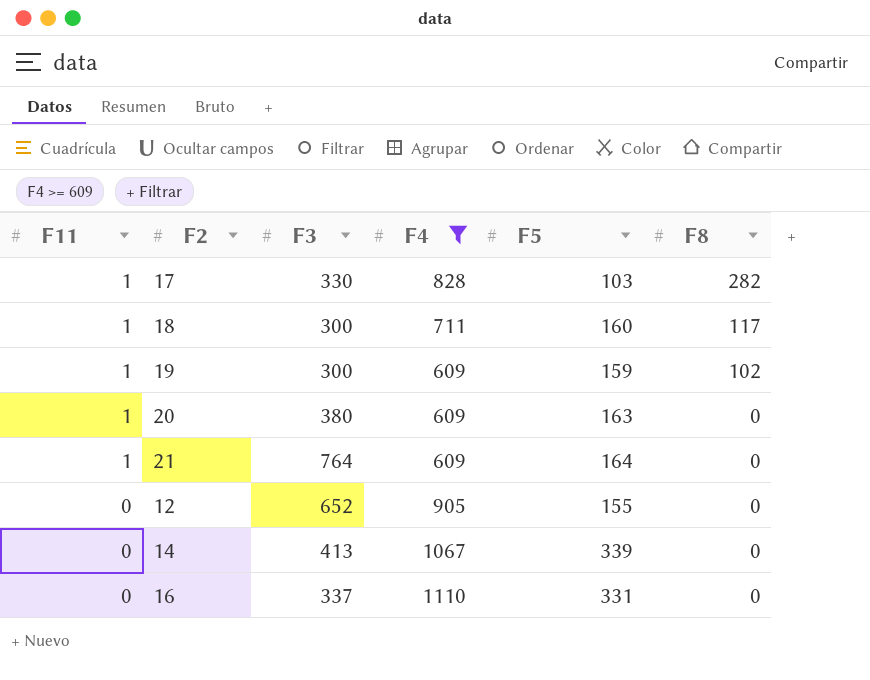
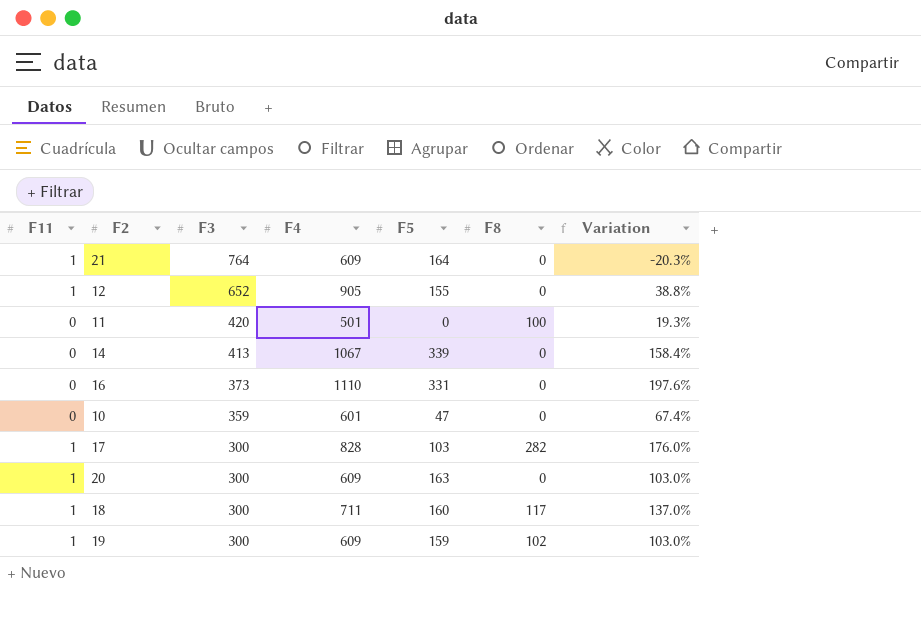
filter: F4 >= 609 -> none
row order: F11 descending -> F3 descending
column Variation | formula: none -> ([F4] - [F3]) / [F3]
12 | F11: 0 -> 1
16 | F3: 337 -> 373
17 | F3: 330 -> 300
20 | F3: 380 -> 300

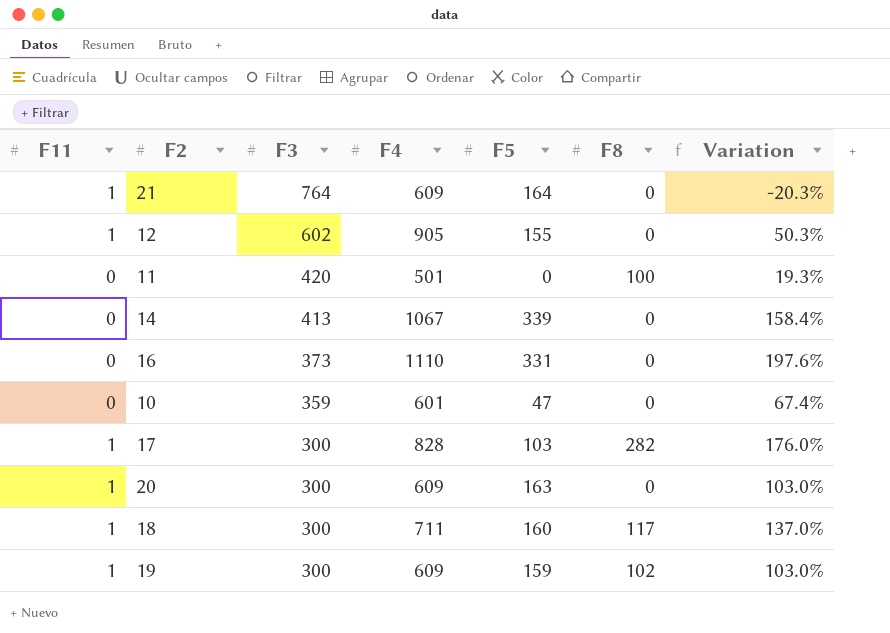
12 | F3: 652 -> 602
12 | Variation: 38.8% -> 50.3%

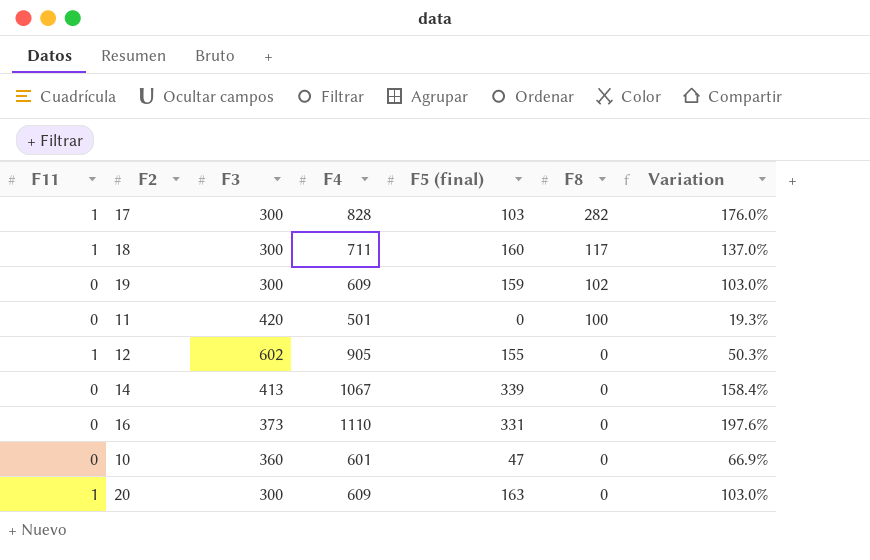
row order: F3 descending -> F8 descending
column name: F5 -> F5 (final)
row 21: 1 | 764 | 609 | 164 | 0 | -20.3% -> none
19 | F11: 1 -> 0
10 | F3: 359 -> 360
10 | Variation: 67.4% -> 66.9%

